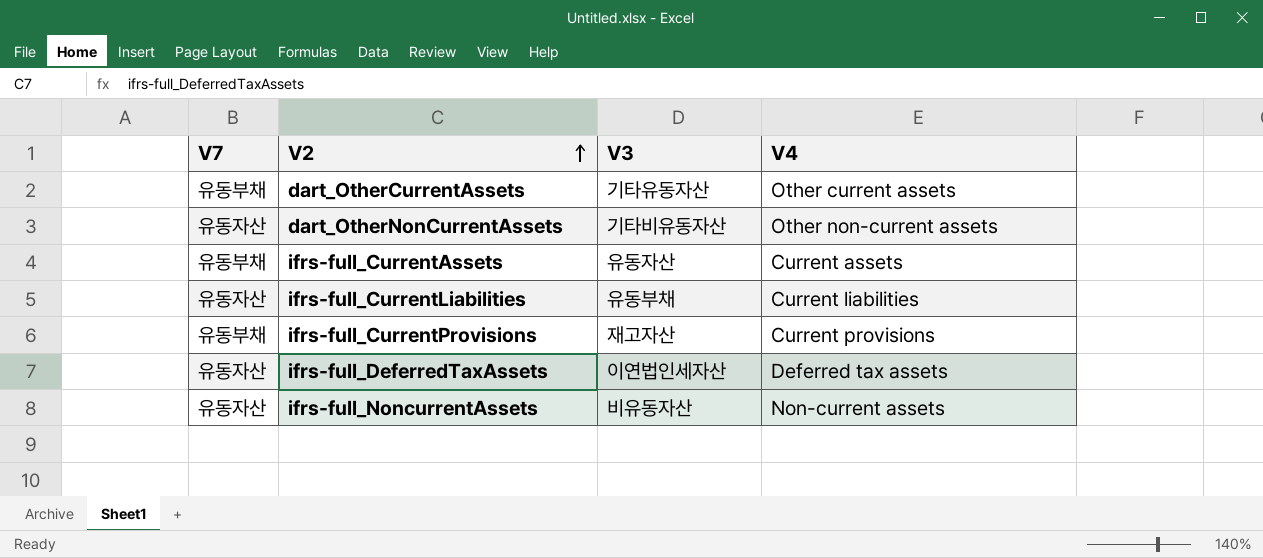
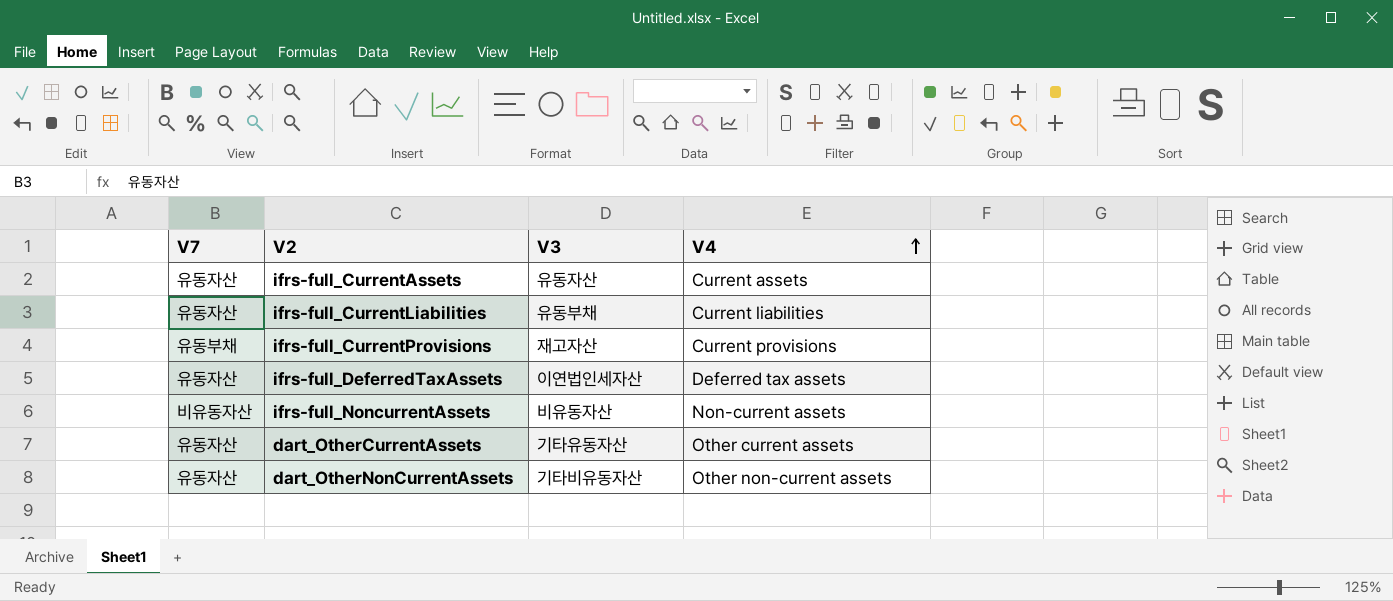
row order: V2 ascending -> V4 ascending
ifrs-full_CurrentAssets | V7: 유동부채 -> 유동자산
ifrs-full_NoncurrentAssets | V7: 유동자산 -> 비유동자산
dart_OtherCurrentAssets | V7: 유동부채 -> 유동자산

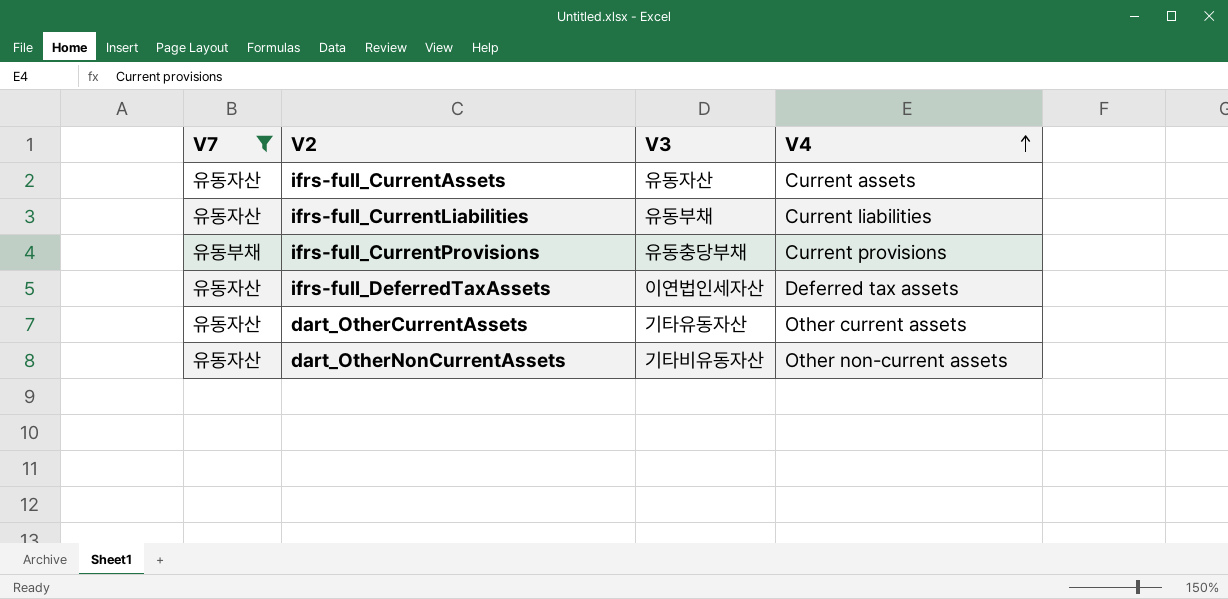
filter: none -> V7 != 비유동자산
ifrs-full_CurrentProvisions | V3: 재고자산 -> 유동충당부채

